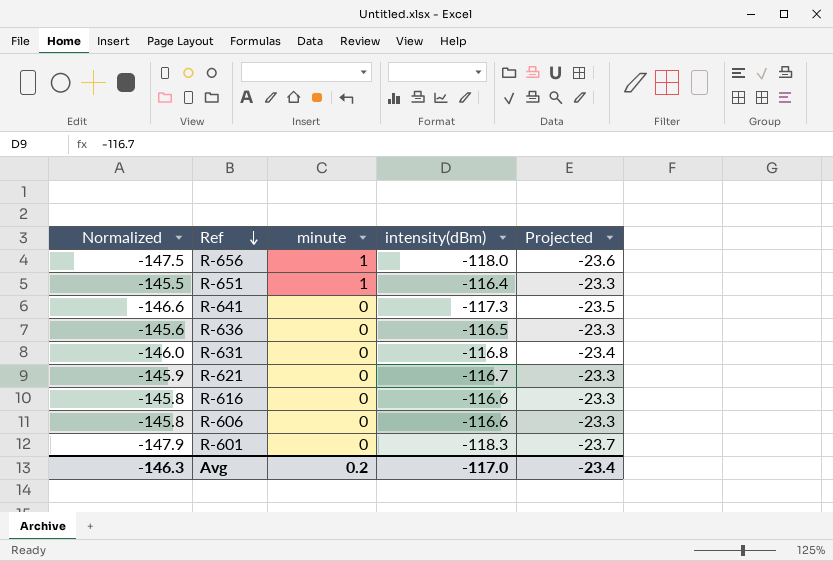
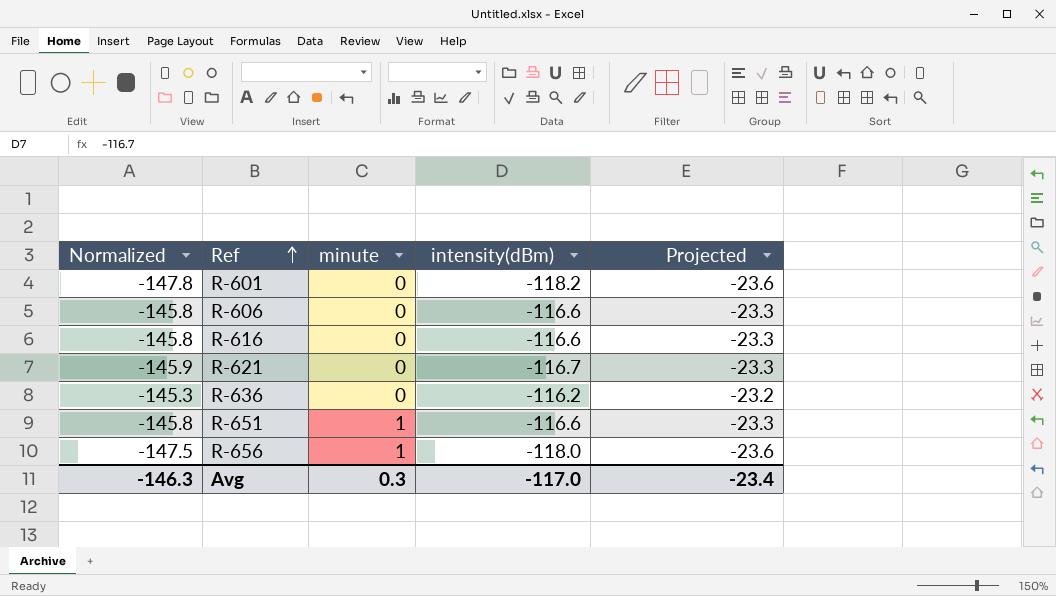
row order: Ref descending -> Ref ascending
row R-641: -146.6 | 0 | -117.3 | -23.5 -> none
row R-631: -146.0 | 0 | -116.8 | -23.4 -> none
R-601 | Normalized: -147.9 -> -147.8
R-601 | intensity(dBm): -118.3 -> -118.2
R-601 | Projected: -23.7 -> -23.6
R-636 | Normalized: -145.6 -> -145.3
R-636 | intensity(dBm): -116.5 -> -116.2
R-636 | Projected: -23.3 -> -23.2
R-651 | Normalized: -145.5 -> -145.8
R-651 | intensity(dBm): -116.4 -> -116.6
Avg | minute: 0.2 -> 0.3

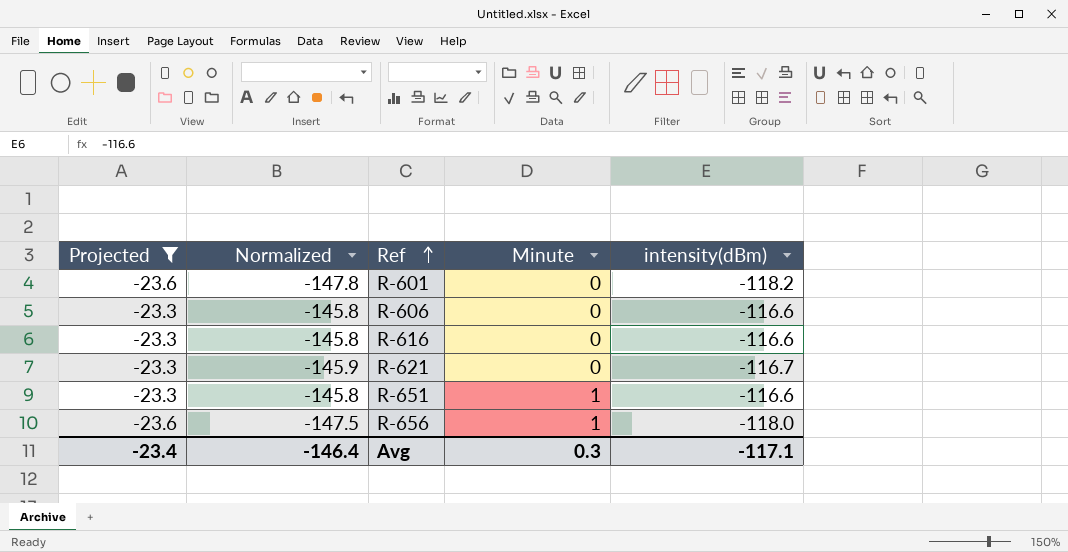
filter: none -> Projected != -23.2
column Projected | position: 5 -> 1
column name: minute -> Minute
Avg | Normalized: -146.3 -> -146.4
Avg | intensity(dBm): -117.0 -> -117.1

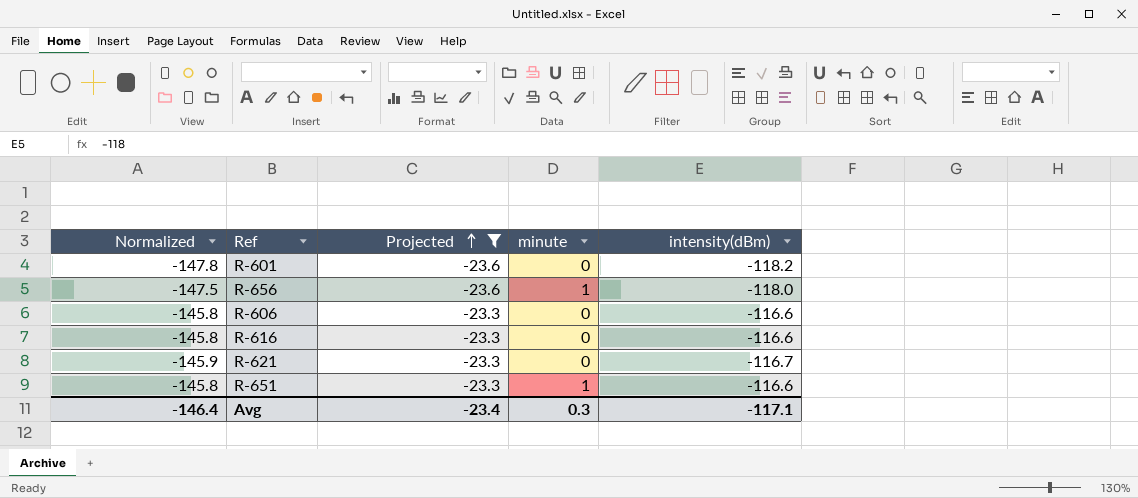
row order: Ref ascending -> Projected ascending
column Projected | position: 1 -> 3
column name: Minute -> minute

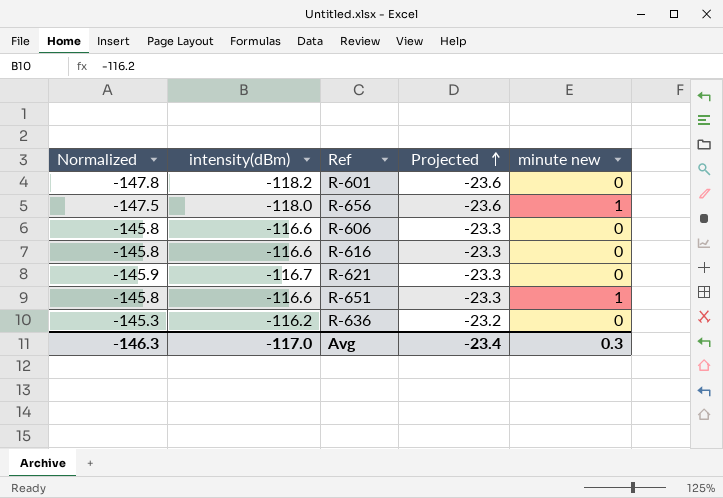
filter: Projected != -23.2 -> none
column intensity(dBm) | position: 5 -> 2
column name: minute -> minute new
Avg | Normalized: -146.4 -> -146.3
Avg | intensity(dBm): -117.1 -> -117.0

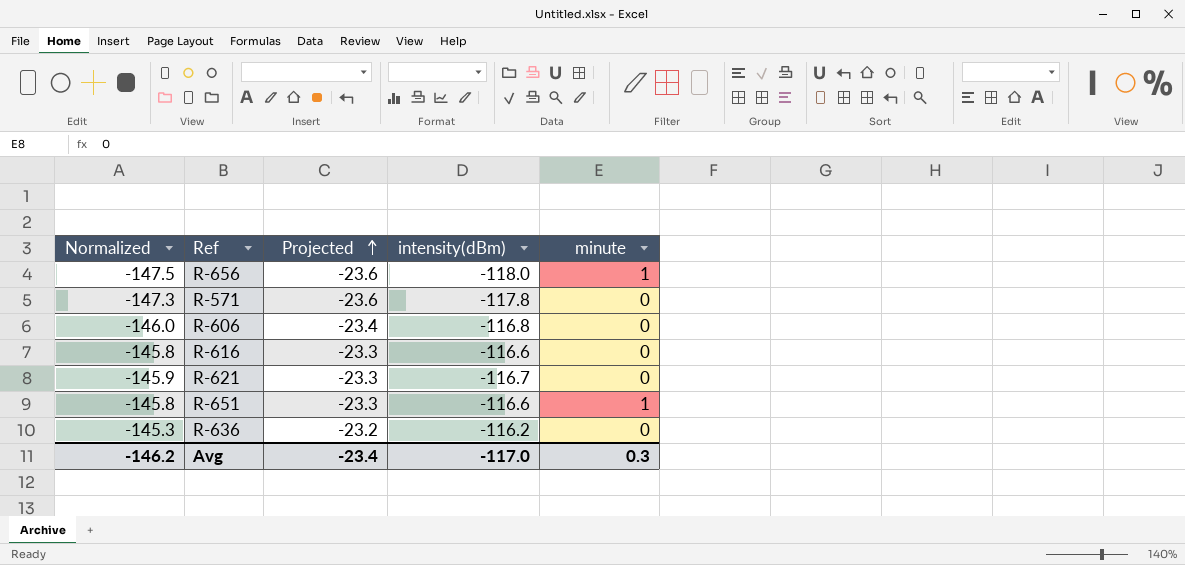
column intensity(dBm) | position: 2 -> 4
column name: minute new -> minute
row R-601: -147.8 | -118.2 | -23.6 | 0 -> none
row R-571: none -> -147.3 | -23.6 | -117.8 | 0
R-606 | Normalized: -145.8 -> -146.0
R-606 | Projected: -23.3 -> -23.4
R-606 | intensity(dBm): -116.6 -> -116.8
Avg | Normalized: -146.3 -> -146.2

